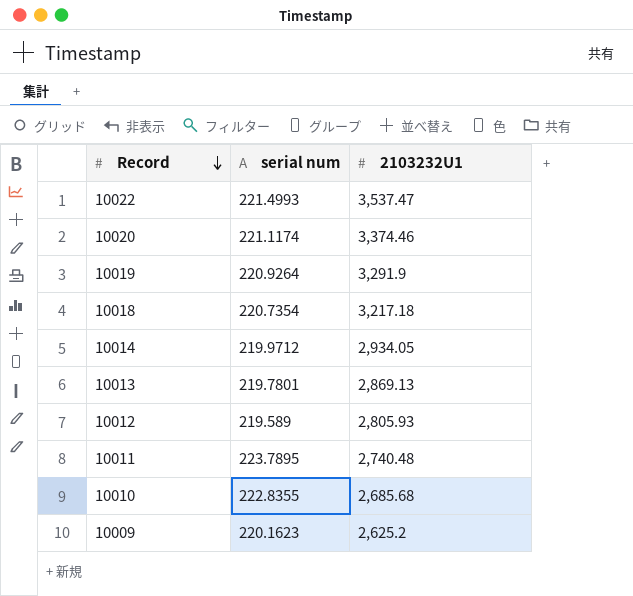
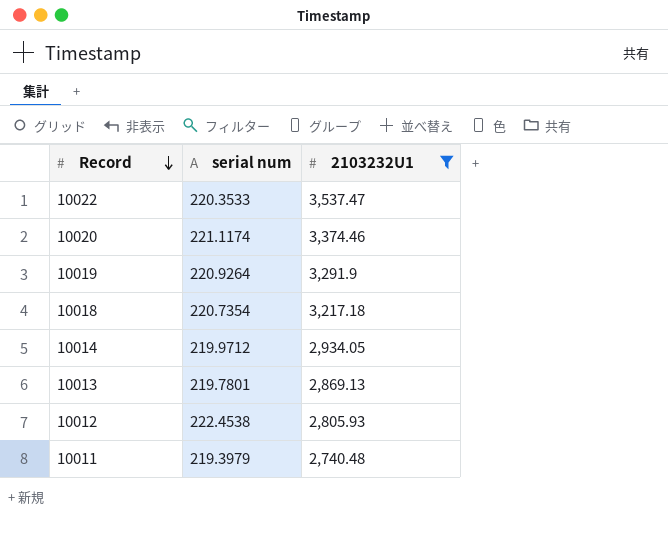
filter: none -> 2103232U1 >= 2,740.48
10022 | serial num: 221.4993 -> 220.3533
10012 | serial num: 219.589 -> 222.4538
10011 | serial num: 223.7895 -> 219.3979

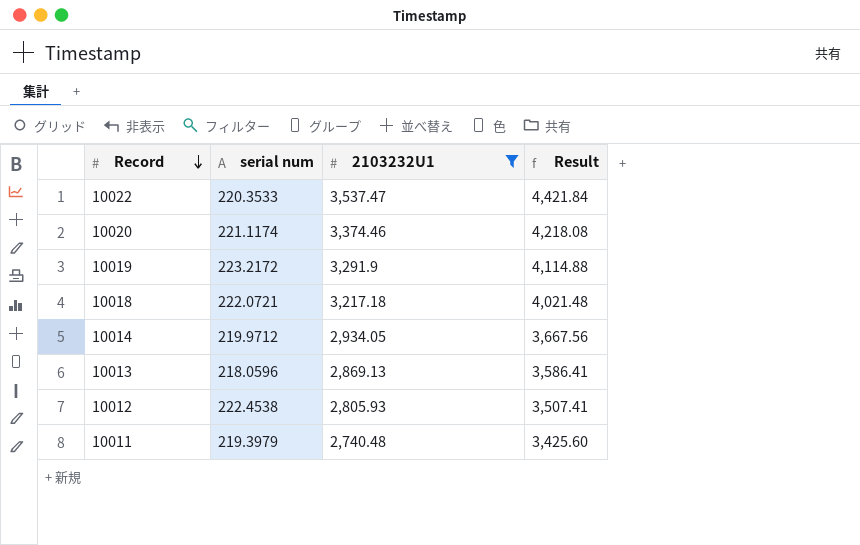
column Result | formula: none -> [2103232U1] * 1.25
10019 | serial num: 220.9264 -> 223.2172
10018 | serial num: 220.7354 -> 222.0721
10013 | serial num: 219.7801 -> 218.0596

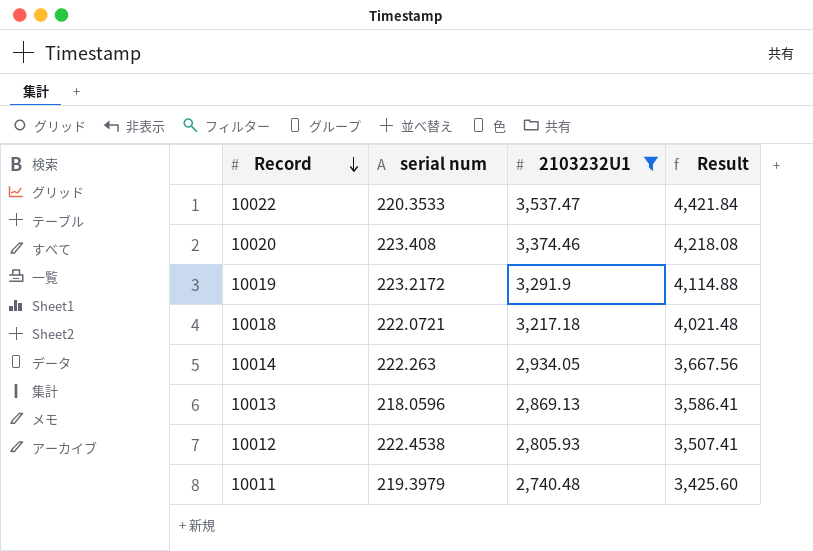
10020 | serial num: 221.1174 -> 223.408
10014 | serial num: 219.9712 -> 222.263

